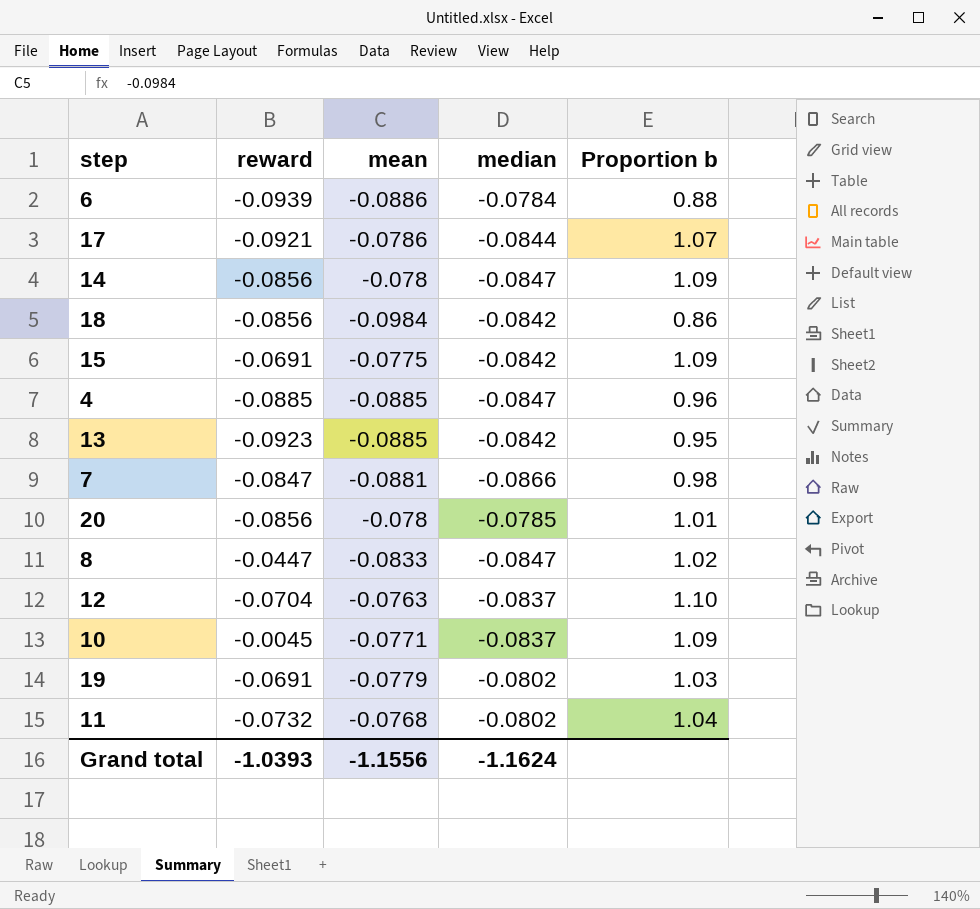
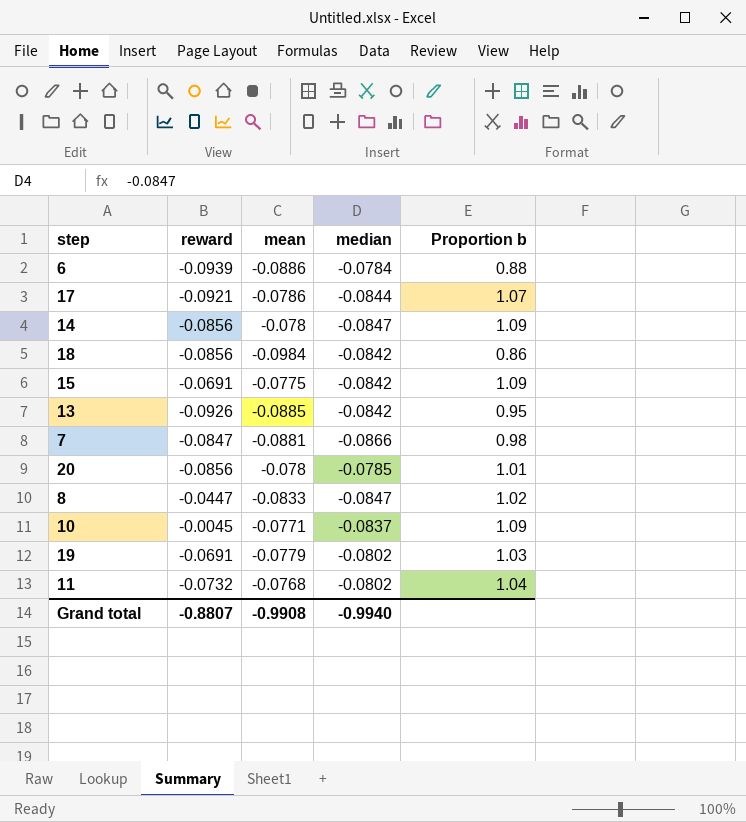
row 4: -0.0885 | -0.0885 | -0.0847 | 0.96 -> none
row 12: -0.0704 | -0.0763 | -0.0837 | 1.10 -> none
13 | reward: -0.0923 -> -0.0926
Grand total | reward: -1.0393 -> -0.8807
Grand total | mean: -1.1556 -> -0.9908
Grand total | median: -1.1624 -> -0.9940

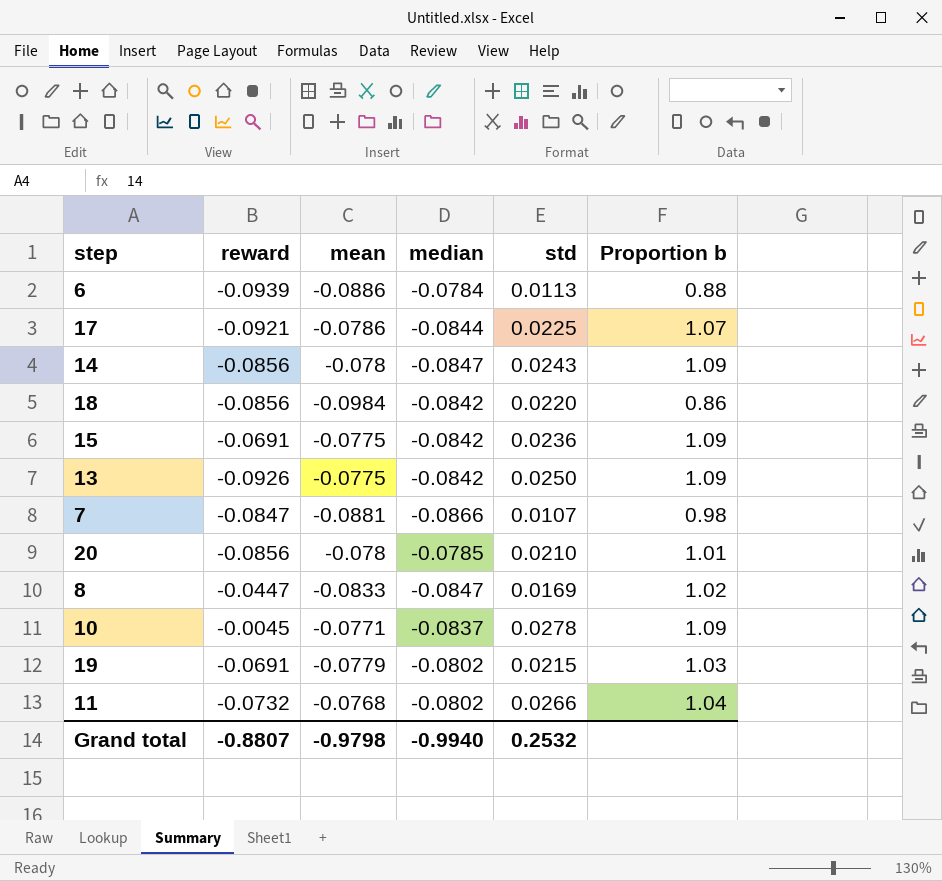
column std | position: none -> 5
13 | mean: -0.0885 -> -0.0775
13 | Proportion b: 0.95 -> 1.09
Grand total | mean: -0.9908 -> -0.9798

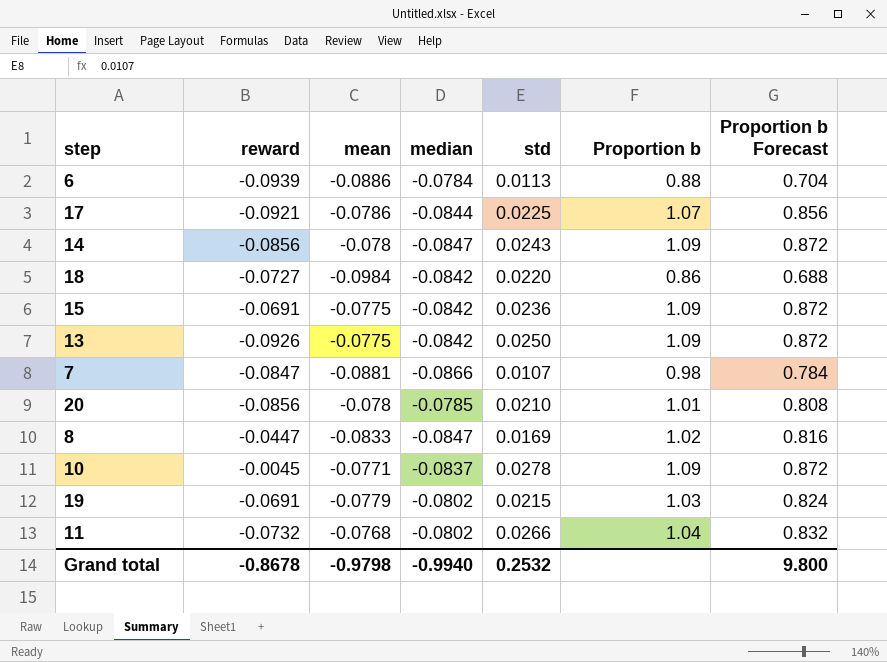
column Proportion b Forecast | formula: none -> [Proportion b] * 0.8
18 | reward: -0.0856 -> -0.0727
Grand total | reward: -0.8807 -> -0.8678

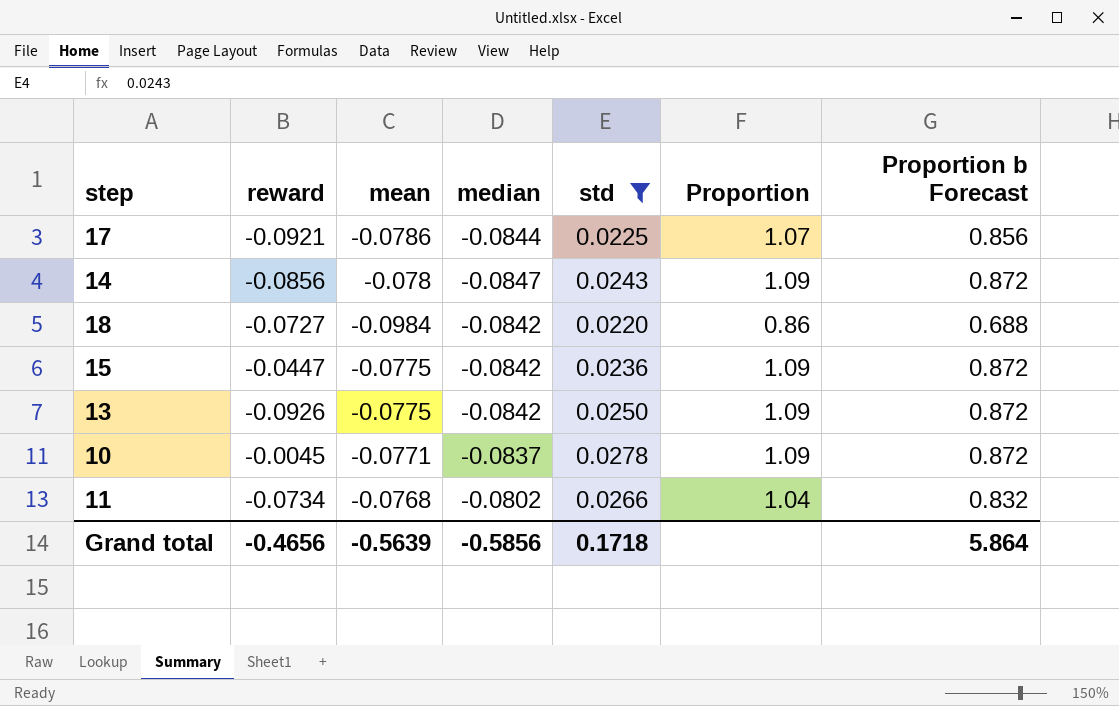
filter: none -> std >= 0.0220
column name: Proportion b -> Proportion
15 | reward: -0.0691 -> -0.0447
11 | reward: -0.0732 -> -0.0734
Grand total | reward: -0.8678 -> -0.4656
Grand total | mean: -0.9798 -> -0.5639
Grand total | median: -0.9940 -> -0.5856
Grand total | std: 0.2532 -> 0.1718
Grand total | Proportion b Forecast: 9.800 -> 5.864

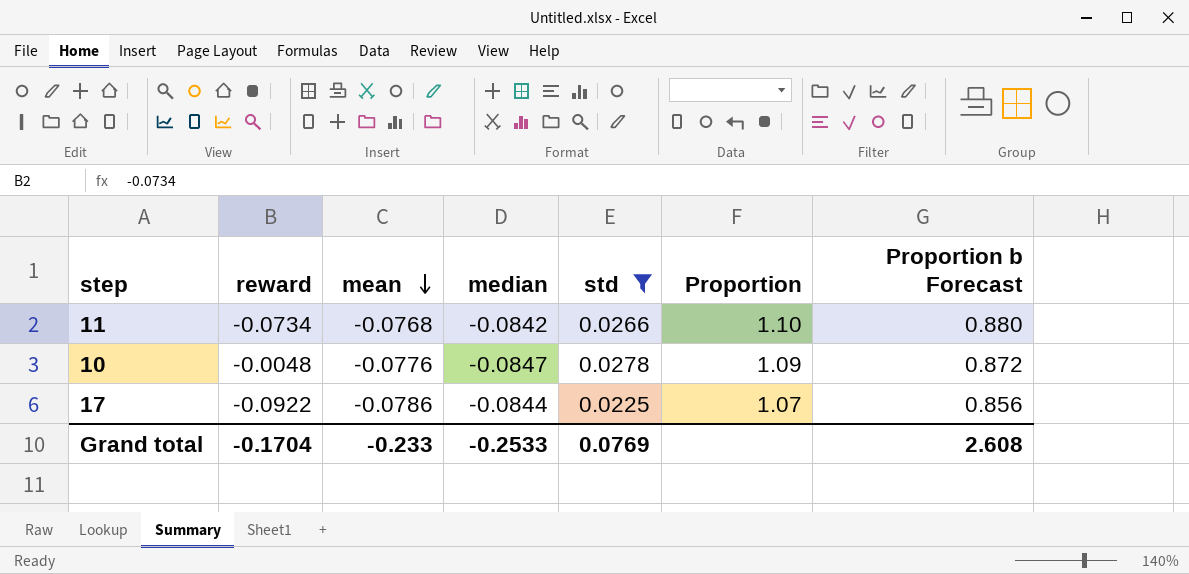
row order: none -> mean descending
row 14: -0.0856 | -0.078 | -0.0847 | 0.0243 | 1.09 | 0.872 -> none
row 18: -0.0727 | -0.0984 | -0.0842 | 0.0220 | 0.86 | 0.688 -> none
row 15: -0.0447 | -0.0775 | -0.0842 | 0.0236 | 1.09 | 0.872 -> none
row 13: -0.0926 | -0.0775 | -0.0842 | 0.0250 | 1.09 | 0.872 -> none
11 | median: -0.0802 -> -0.0842
11 | Proportion: 1.04 -> 1.10
11 | Proportion b Forecast: 0.832 -> 0.880
10 | reward: -0.0045 -> -0.0048
10 | mean: -0.0771 -> -0.0776
10 | median: -0.0837 -> -0.0847
17 | reward: -0.0921 -> -0.0922
Grand total | reward: -0.4656 -> -0.1704
Grand total | mean: -0.5639 -> -0.233
Grand total | median: -0.5856 -> -0.2533
Grand total | std: 0.1718 -> 0.0769
Grand total | Proportion b Forecast: 5.864 -> 2.608

